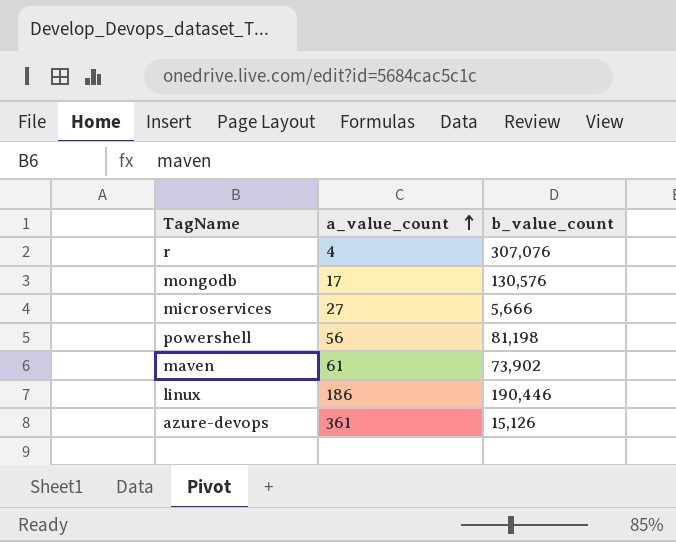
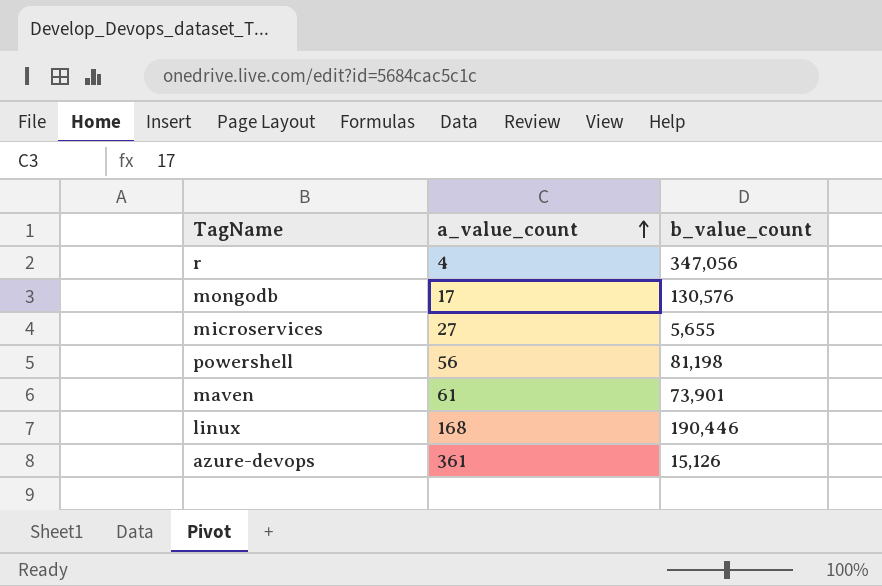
r | b_value_count: 307,076 -> 347,056
microservices | b_value_count: 5,666 -> 5,655
maven | b_value_count: 73,902 -> 73,901
linux | a_value_count: 186 -> 168

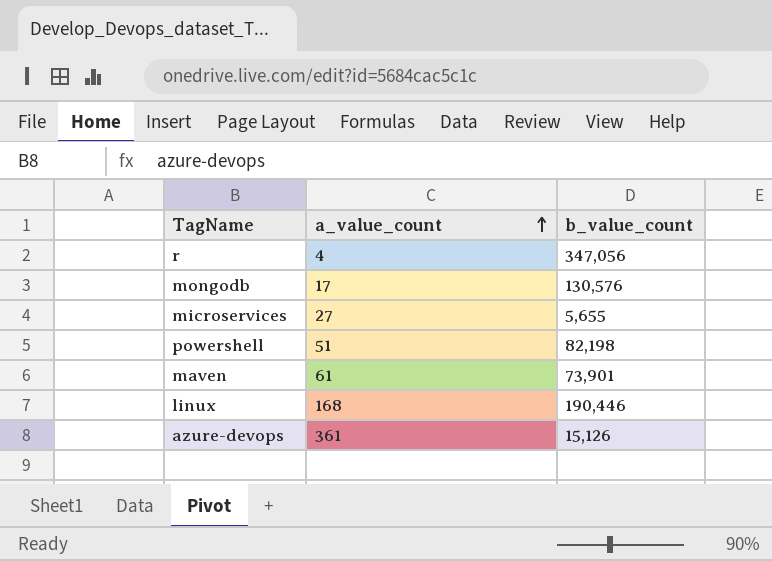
powershell | a_value_count: 56 -> 51
powershell | b_value_count: 81,198 -> 82,198

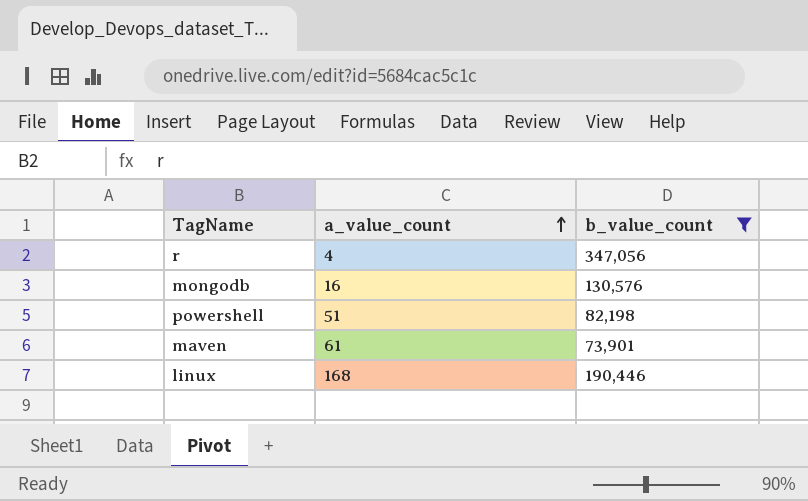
filter: none -> b_value_count >= 73,901
mongodb | a_value_count: 17 -> 16

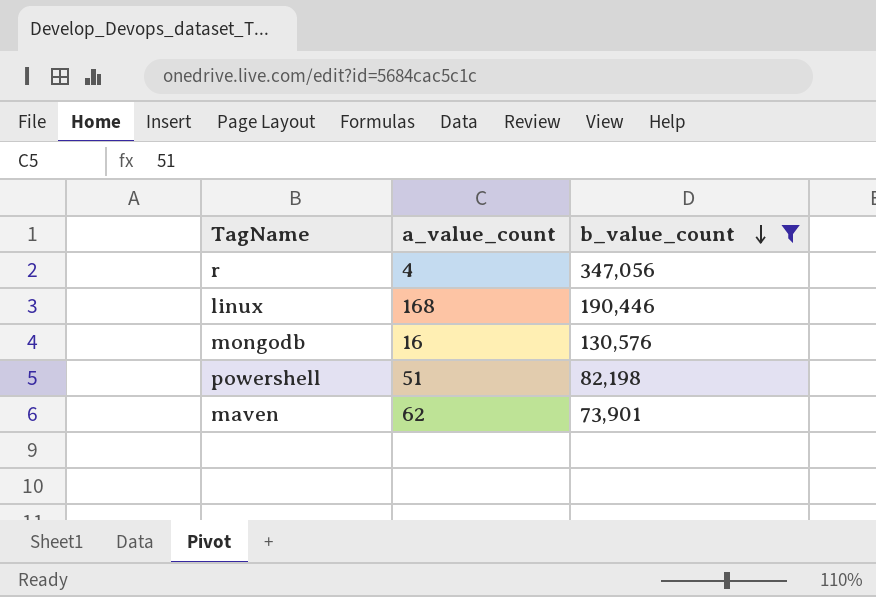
row order: a_value_count ascending -> b_value_count descending
maven | a_value_count: 61 -> 62

